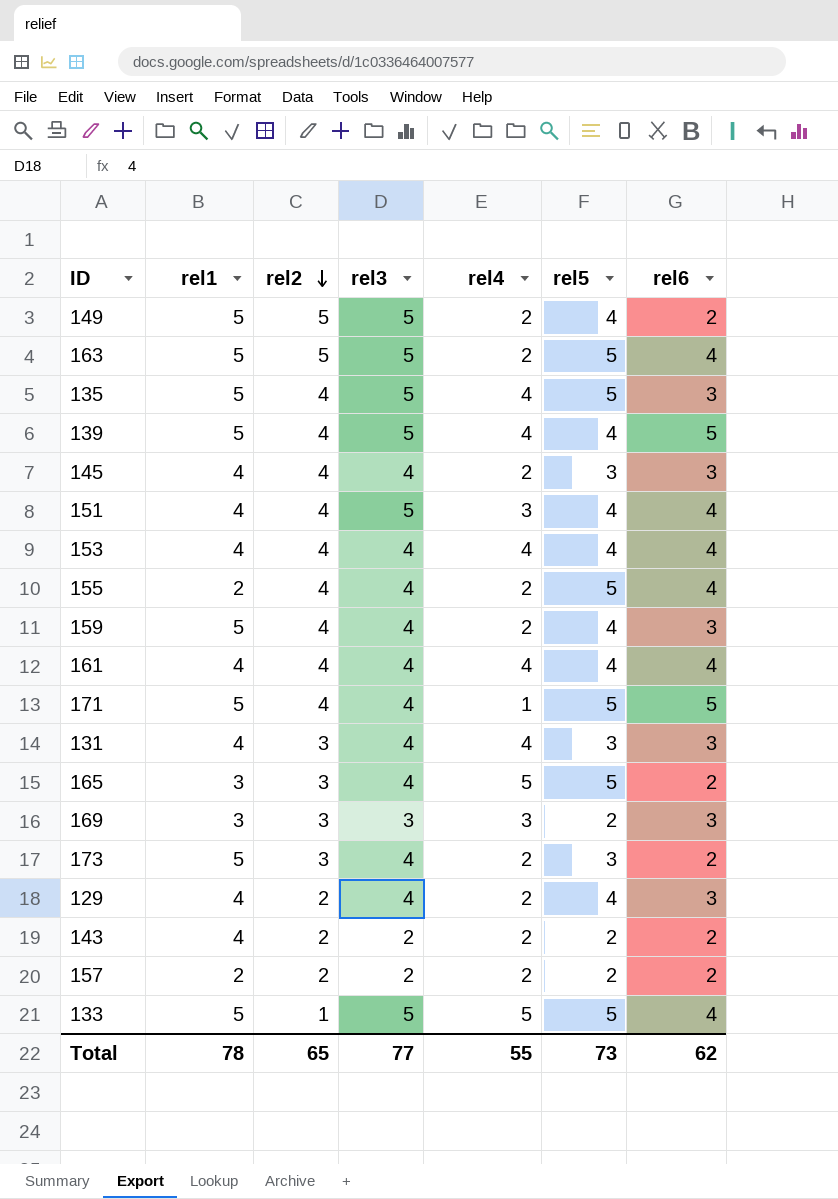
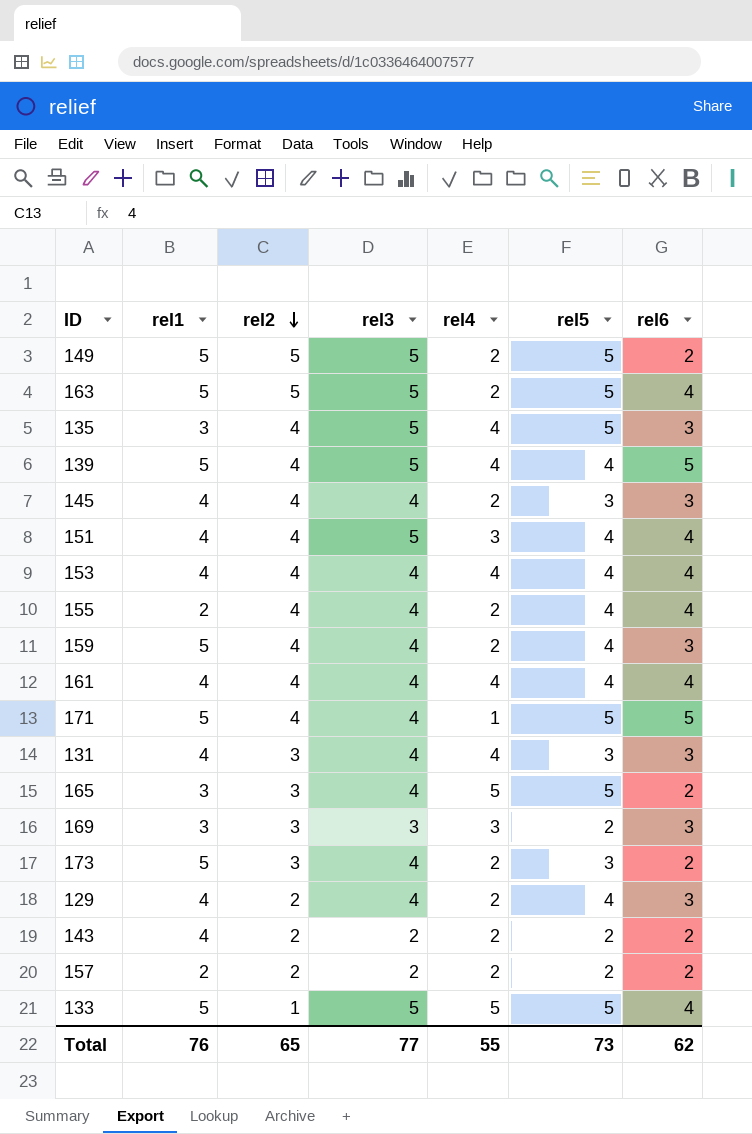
149 | rel5: 4 -> 5
135 | rel1: 5 -> 3
155 | rel5: 5 -> 4
Total | rel1: 78 -> 76

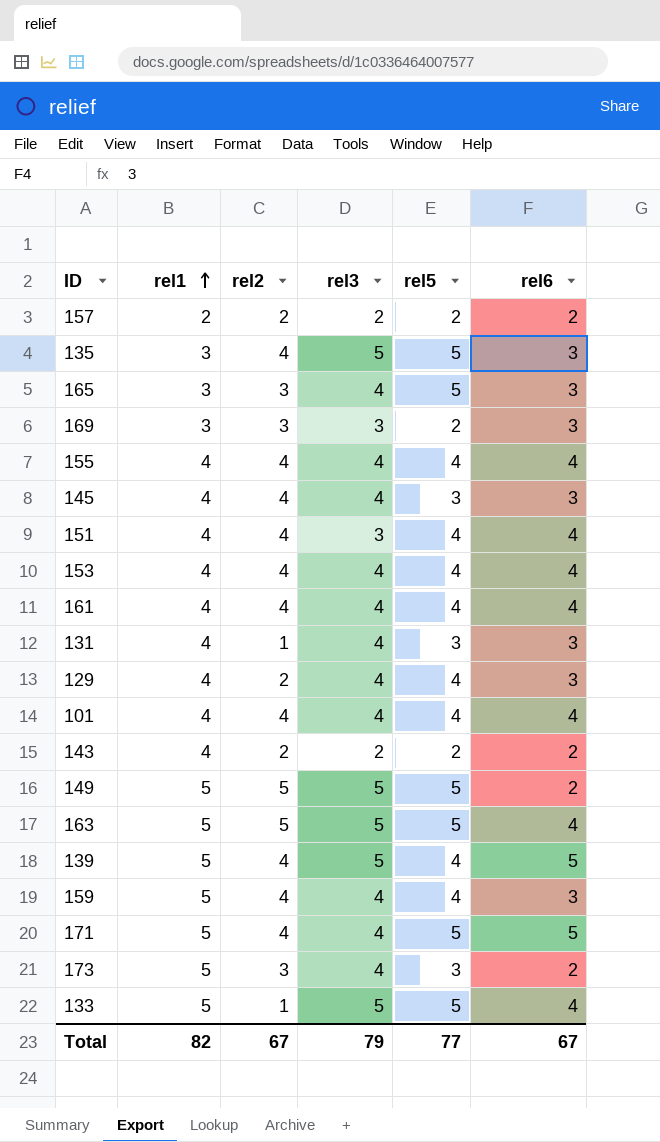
row order: rel2 descending -> rel1 ascending
column rel4 | position: 5 -> none
165 | rel6: 2 -> 3
155 | rel1: 2 -> 4
151 | rel3: 5 -> 3
131 | rel2: 3 -> 1
row 101: none -> 4 | 4 | 4 | 4 | 4
Total | rel1: 76 -> 82
Total | rel2: 65 -> 67
Total | rel3: 77 -> 79
Total | rel5: 73 -> 77
Total | rel6: 62 -> 67

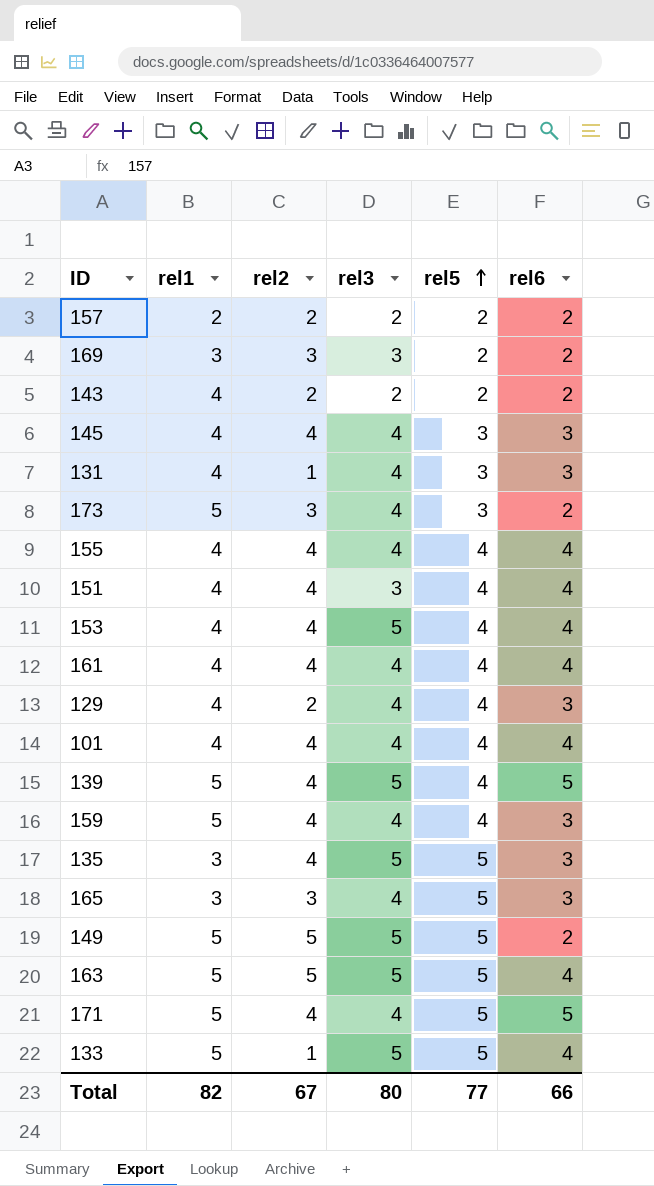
row order: rel1 ascending -> rel5 ascending
169 | rel6: 3 -> 2
153 | rel3: 4 -> 5
Total | rel3: 79 -> 80
Total | rel6: 67 -> 66

